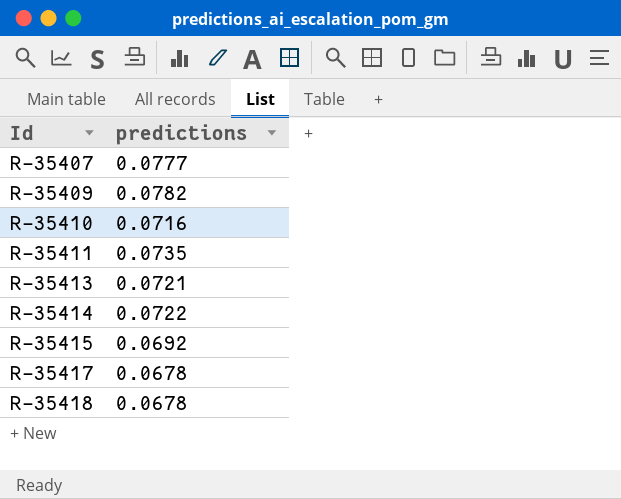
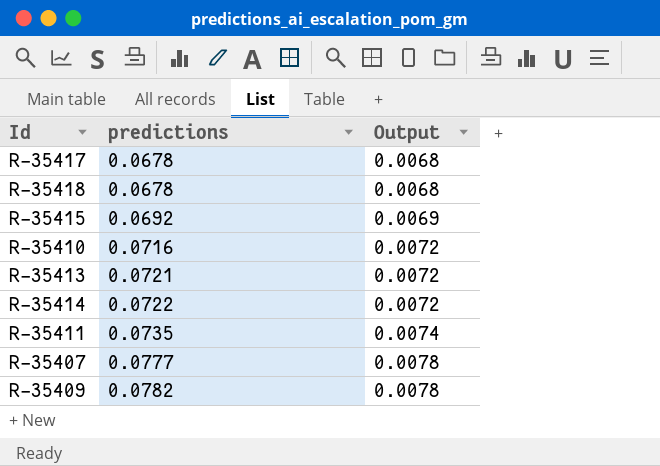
row order: Id ascending -> predictions ascending
column Output | formula: none -> [predictions] * 0.1

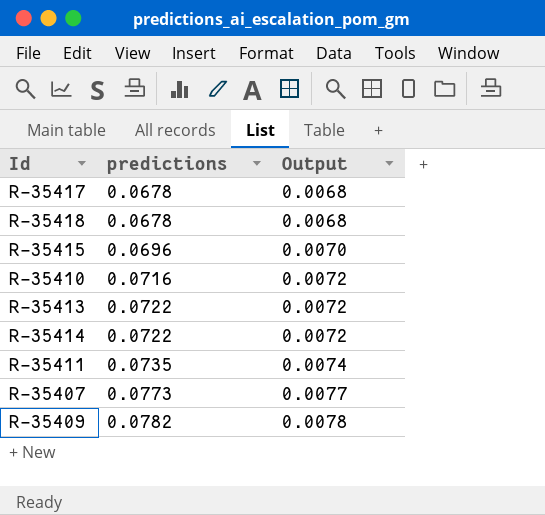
R-35415 | predictions: 0.0692 -> 0.0696
R-35415 | Output: 0.0069 -> 0.0070
R-35413 | predictions: 0.0721 -> 0.0722
R-35407 | predictions: 0.0777 -> 0.0773
R-35407 | Output: 0.0078 -> 0.0077

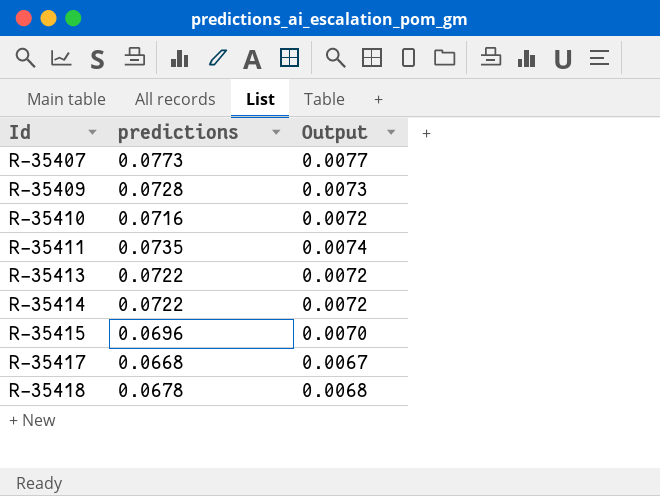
row order: predictions ascending -> Id ascending
R-35409 | predictions: 0.0782 -> 0.0728
R-35409 | Output: 0.0078 -> 0.0073
R-35417 | predictions: 0.0678 -> 0.0668
R-35417 | Output: 0.0068 -> 0.0067

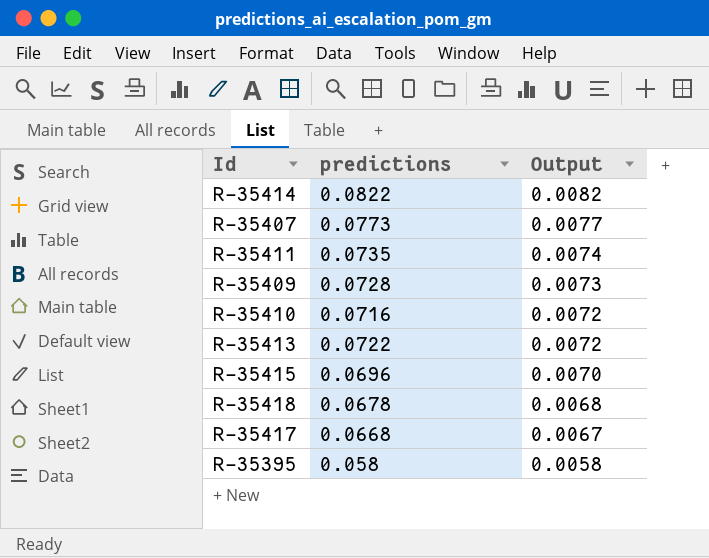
row order: Id ascending -> Output descending
R-35414 | predictions: 0.0722 -> 0.0822
R-35414 | Output: 0.0072 -> 0.0082
row R-35395: none -> 0.058 | 0.0058

